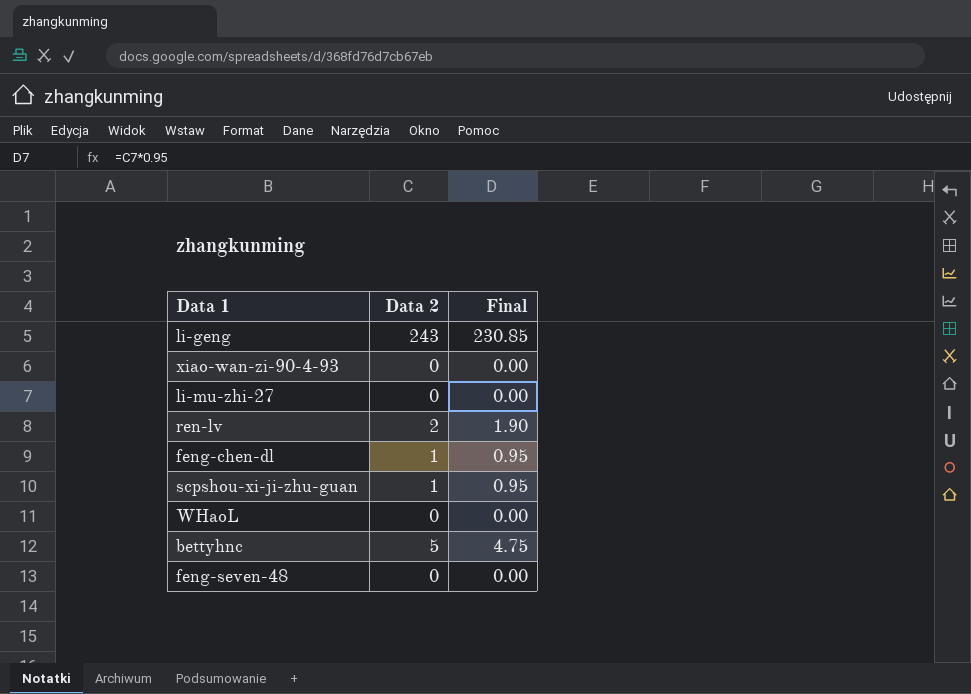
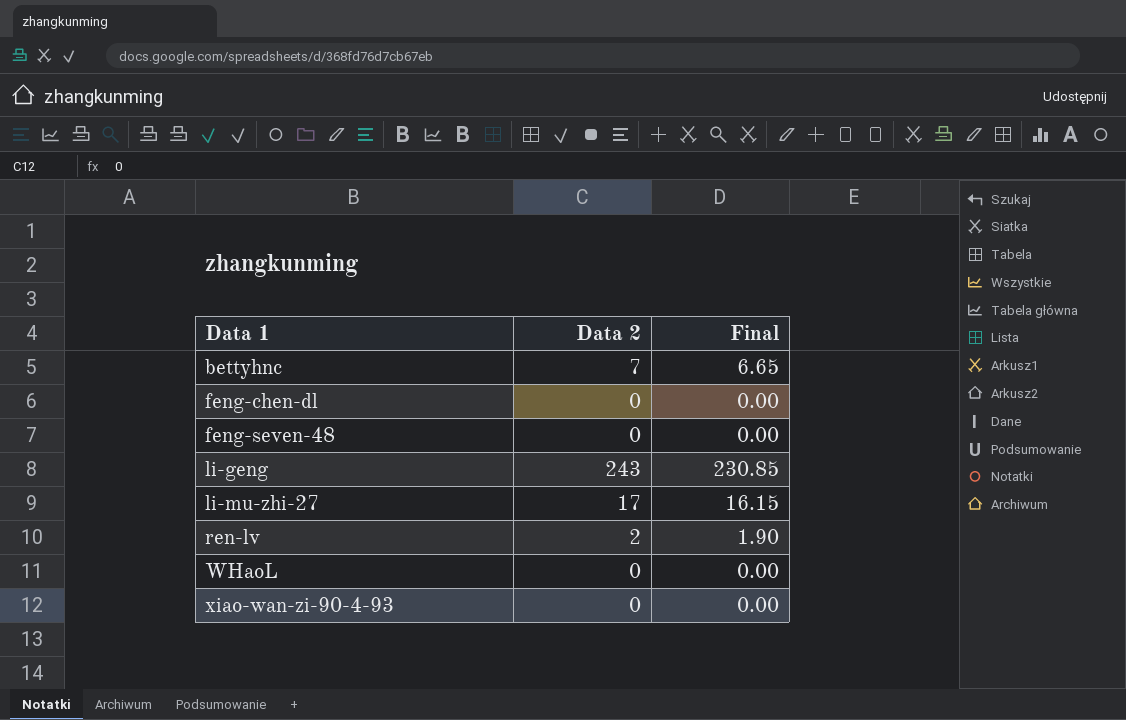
row order: none -> Data 1 ascending
row scpshou-xi-ji-zhu-guan: 1 | 0.95 -> none
bettyhnc | Data 2: 5 -> 7
bettyhnc | Final: 4.75 -> 6.65
feng-chen-dl | Data 2: 1 -> 0
feng-chen-dl | Final: 0.95 -> 0.00
li-mu-zhi-27 | Data 2: 0 -> 17
li-mu-zhi-27 | Final: 0.00 -> 16.15

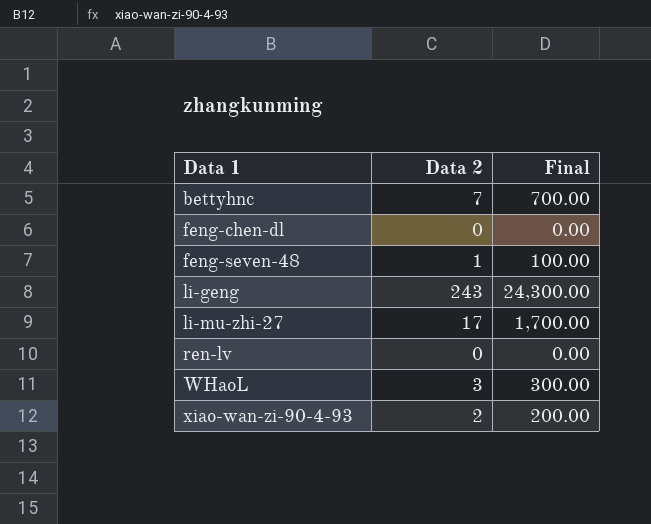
column Final | formula: [Data 2] * 0.95 -> [Data 2] * 100
feng-seven-48 | Data 2: 0 -> 1
ren-lv | Data 2: 2 -> 0
WHaoL | Data 2: 0 -> 3
xiao-wan-zi-90-4-93 | Data 2: 0 -> 2

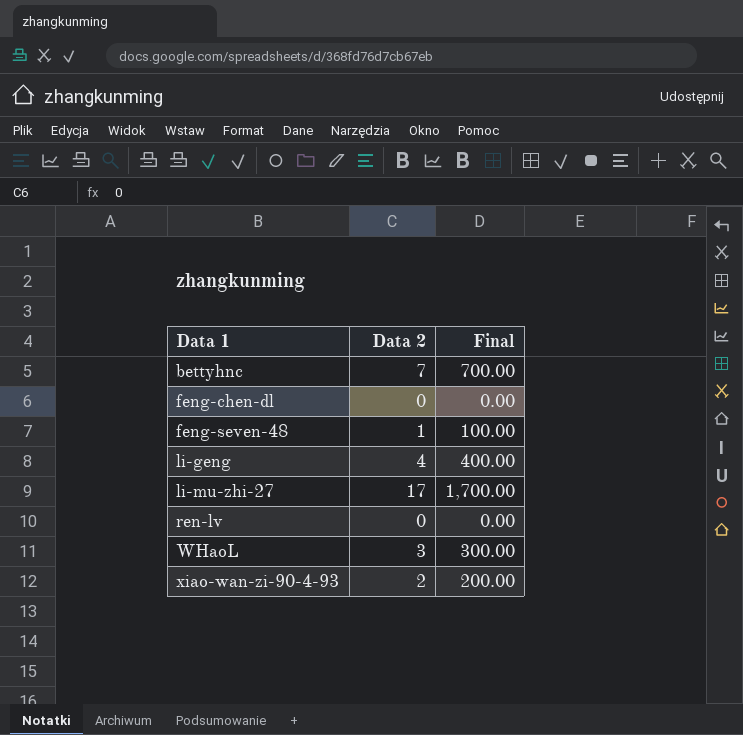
li-geng | Data 2: 243 -> 4
li-geng | Final: 24,300.00 -> 400.00

